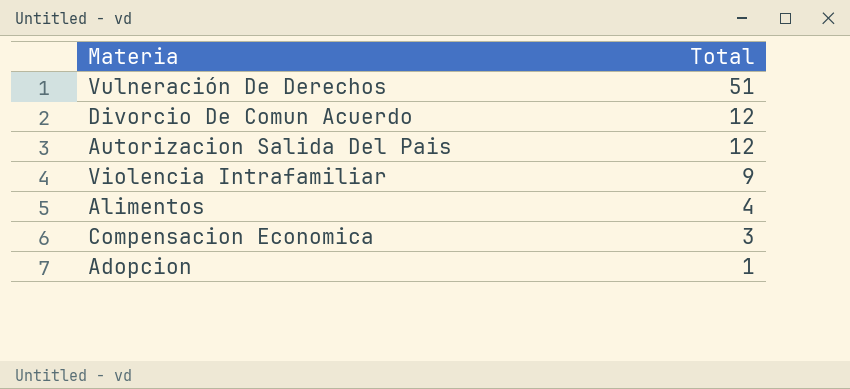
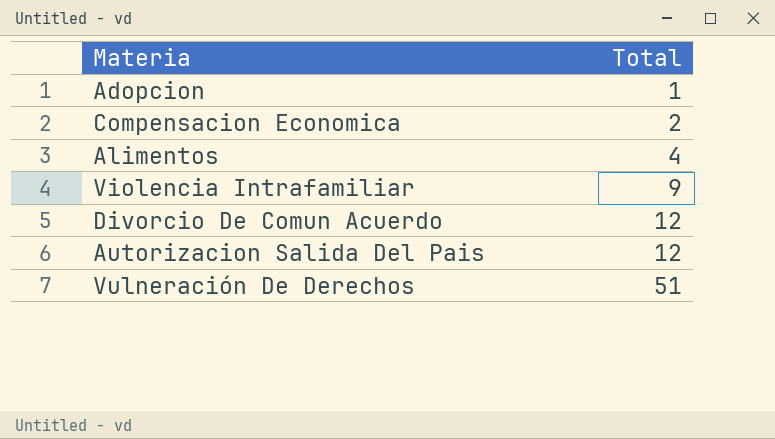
row order: Total descending -> Total ascending
Compensacion Economica | Total: 3 -> 2

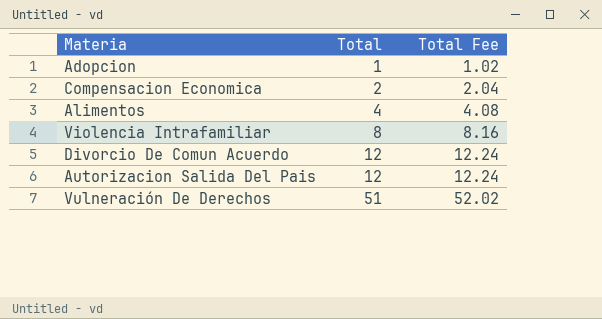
column Total Fee | formula: none -> [Total] * 1.02
Violencia Intrafamiliar | Total: 9 -> 8

